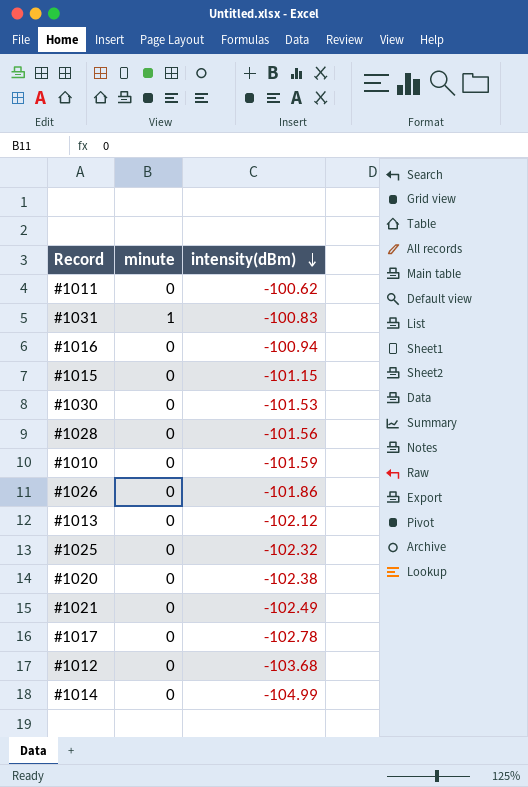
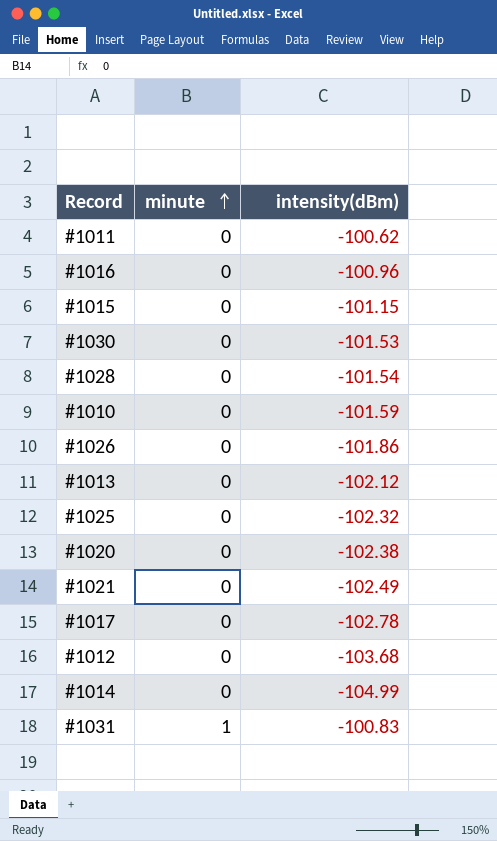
row order: intensity(dBm) descending -> minute ascending
#1016 | intensity(dBm): -100.94 -> -100.96
#1028 | intensity(dBm): -101.56 -> -101.54

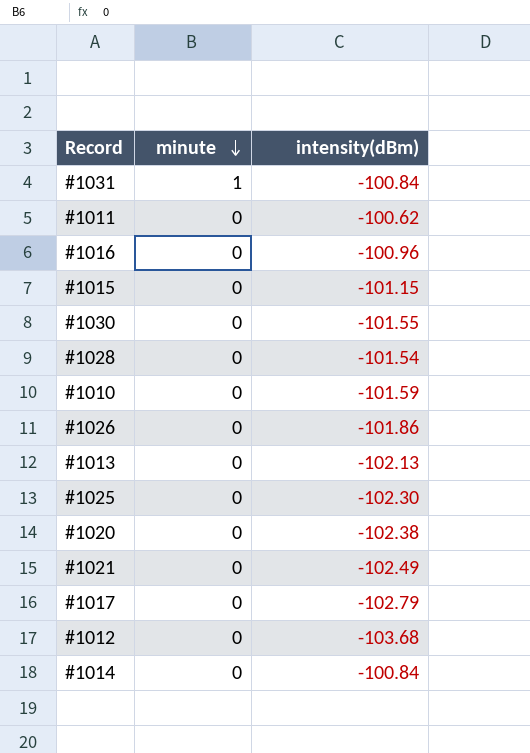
row order: minute ascending -> minute descending
#1031 | intensity(dBm): -100.83 -> -100.84
#1030 | intensity(dBm): -101.53 -> -101.55
#1013 | intensity(dBm): -102.12 -> -102.13
#1025 | intensity(dBm): -102.32 -> -102.30
#1017 | intensity(dBm): -102.78 -> -102.79
#1014 | intensity(dBm): -104.99 -> -100.84

